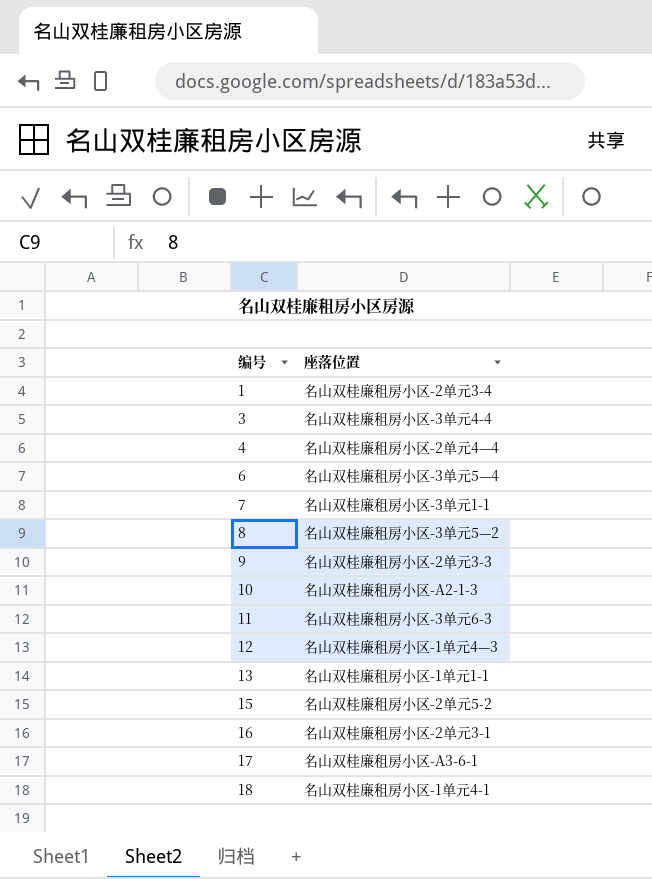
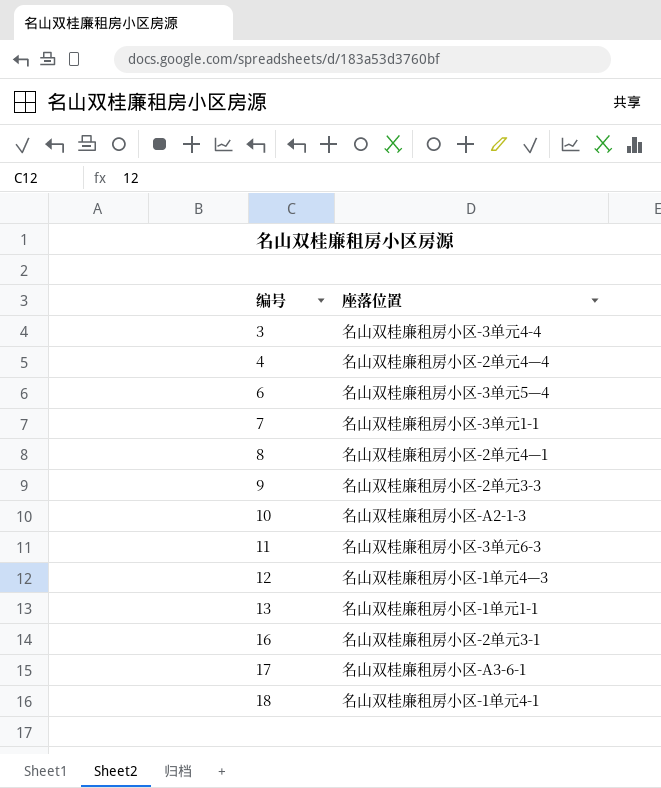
row 1: 名山双桂廉租房小区-2单元3-4 -> none
row 15: 名山双桂廉租房小区-2单元5-2 -> none
8 | 座落位置: 名山双桂廉租房小区-3单元5—2 -> 名山双桂廉租房小区-2单元4—1

